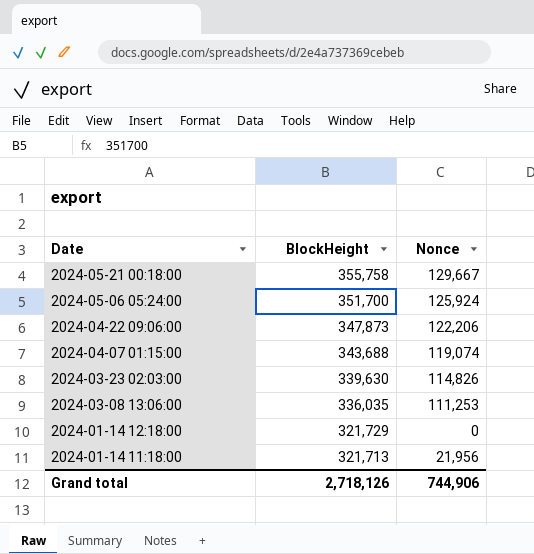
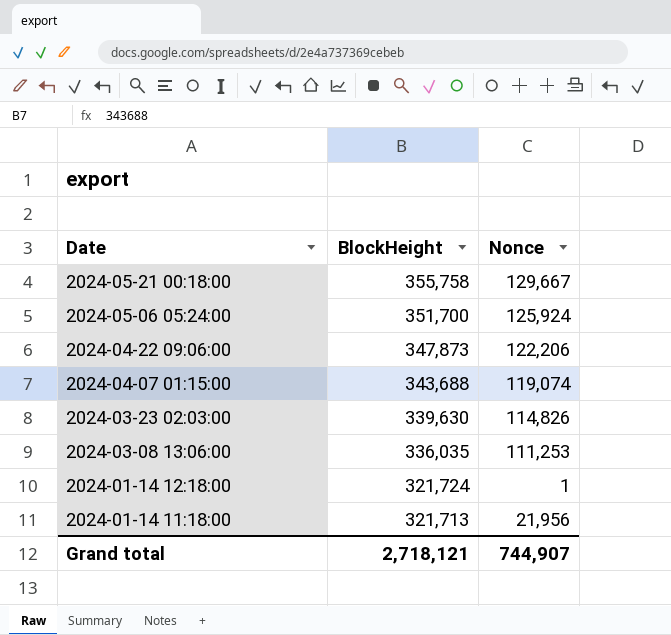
2024-01-14 12:18:00 | BlockHeight: 321,729 -> 321,724
2024-01-14 12:18:00 | Nonce: 0 -> 1
Grand total | BlockHeight: 2,718,126 -> 2,718,121
Grand total | Nonce: 744,906 -> 744,907

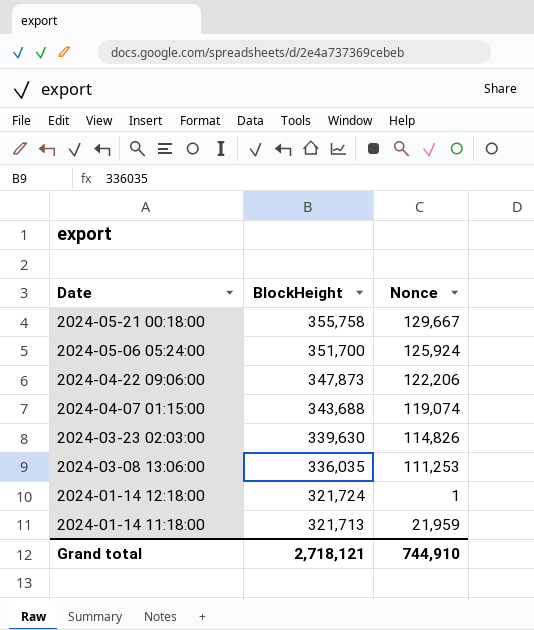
2024-01-14 11:18:00 | Nonce: 21,956 -> 21,959
Grand total | Nonce: 744,907 -> 744,910

